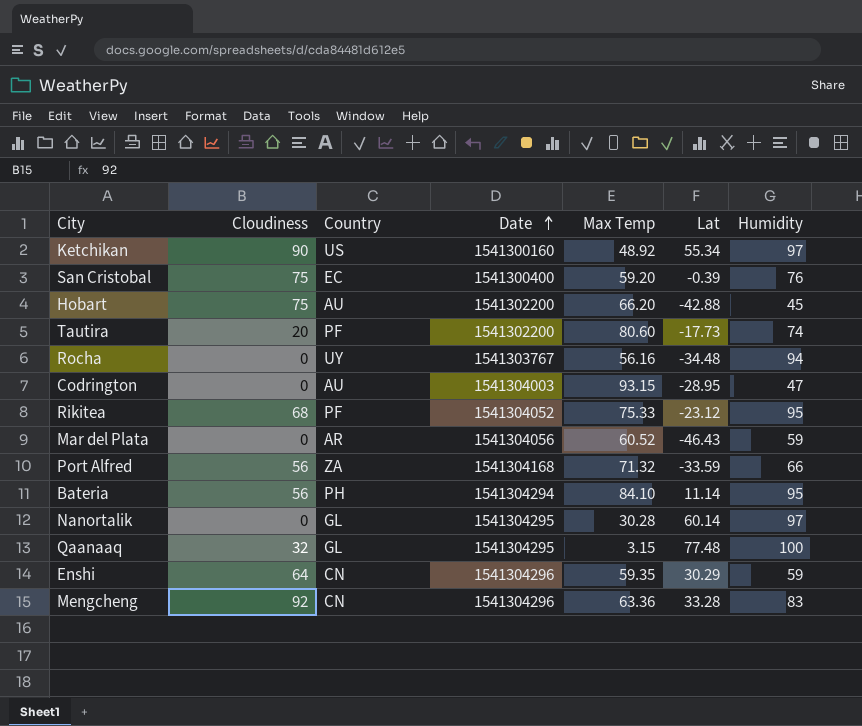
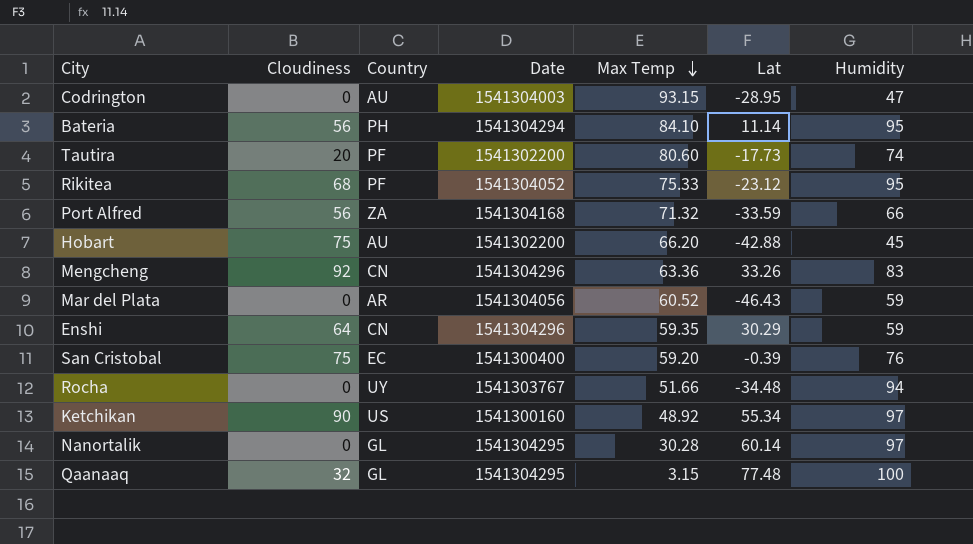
row order: Date ascending -> Max Temp descending
Mengcheng | Lat: 33.28 -> 33.26
Rocha | Max Temp: 56.16 -> 51.66

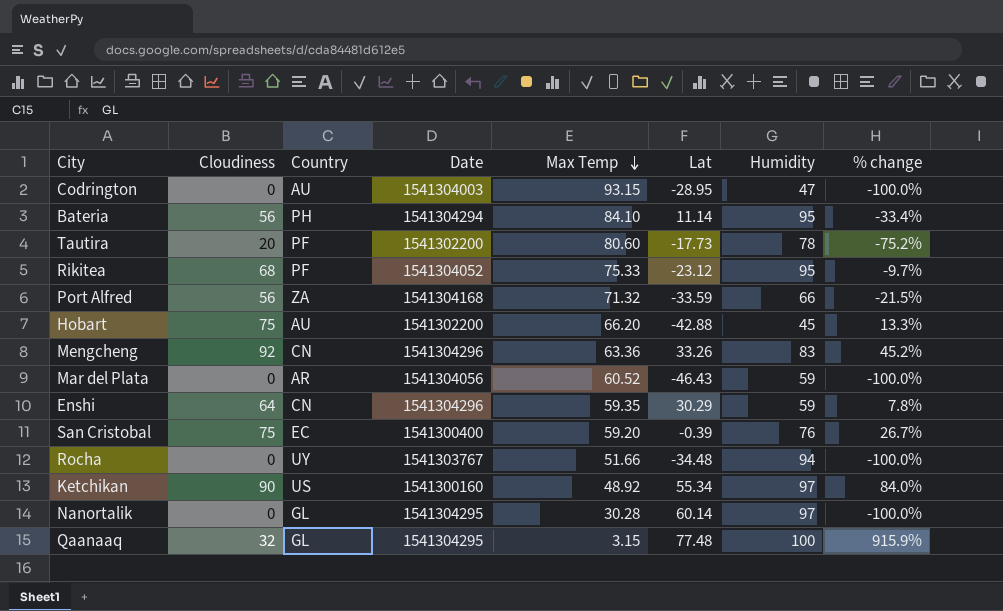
column % change | formula: none -> ([Cloudiness] - [Max Temp]) / [Max Temp]
Tautira | Humidity: 74 -> 78

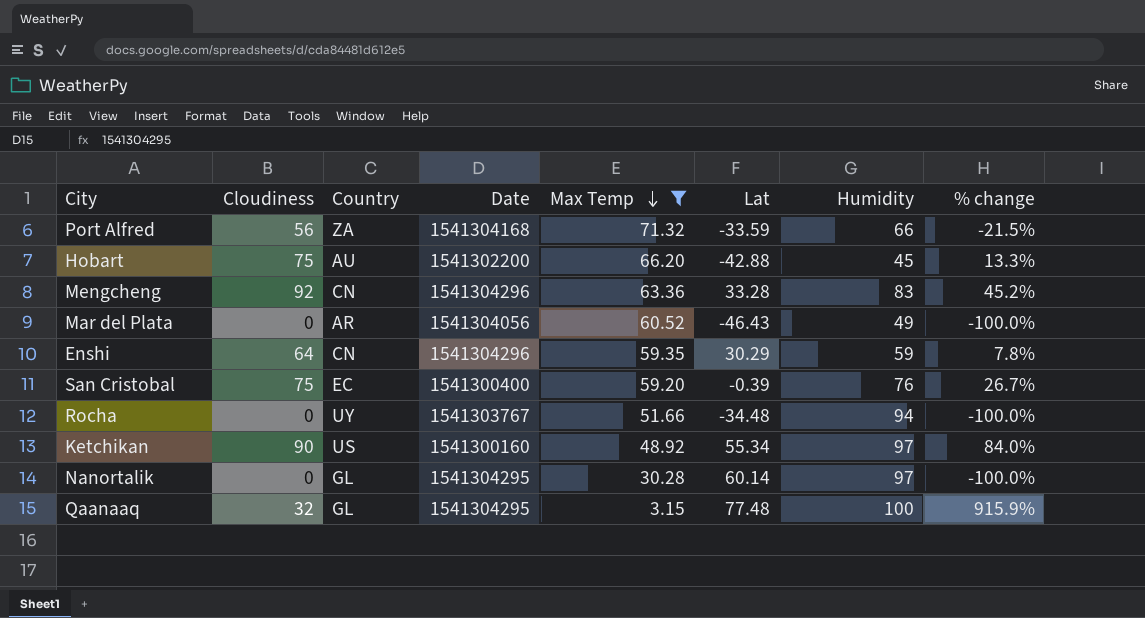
filter: none -> Max Temp <= 71.32
Mengcheng | Lat: 33.26 -> 33.28
Mar del Plata | Humidity: 59 -> 49

